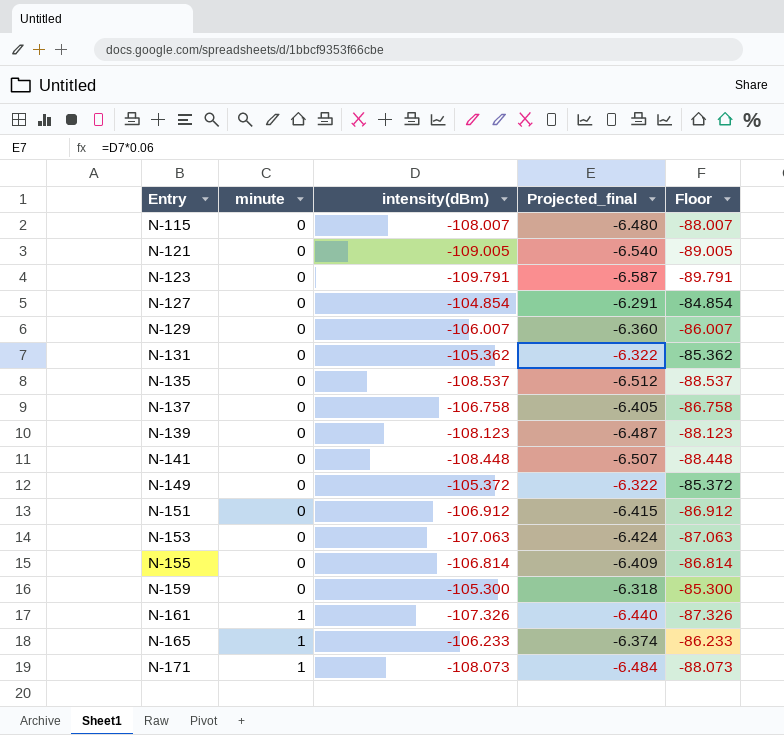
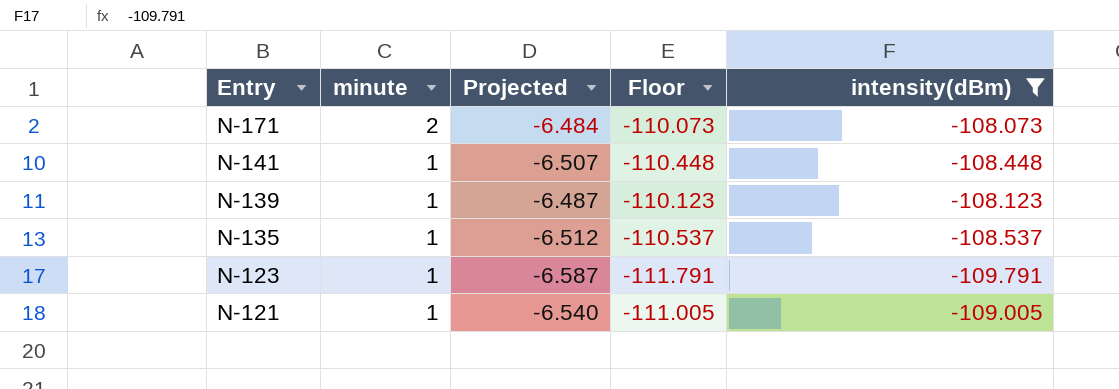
filter: none -> intensity(dBm) <= -108.073
row order: Entry ascending -> Entry descending
column name: Projected_final -> Projected
column Floor | formula: [intensity(dBm)] + 20 -> [intensity(dBm)] - 2
column intensity(dBm) | position: 3 -> 5
N-171 | minute: 1 -> 2
N-141 | minute: 0 -> 1
N-139 | minute: 0 -> 1
N-135 | minute: 0 -> 1
N-123 | minute: 0 -> 1
N-121 | minute: 0 -> 1

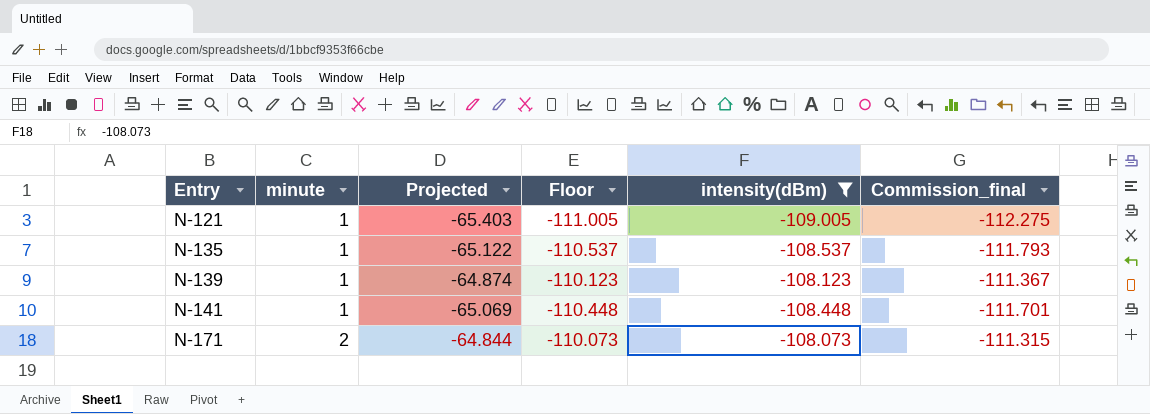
row order: Entry descending -> Entry ascending
column Projected | formula: [intensity(dBm)] * 0.06 -> [intensity(dBm)] * 0.6
column Commission_final | formula: none -> [intensity(dBm)] * 1.03
row N-123: 1 | -6.587 | -111.791 | -109.791 -> none

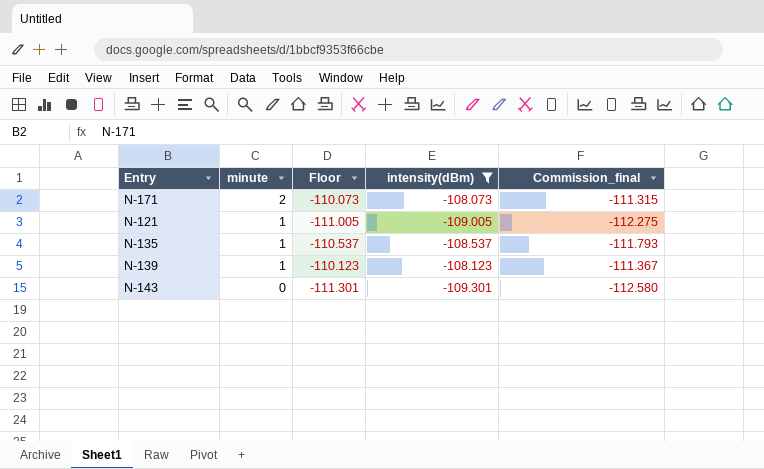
row order: Entry ascending -> minute descending
column Projected | formula: [intensity(dBm)] * 0.6 -> none
row N-141: 1 | -65.069 | -110.448 | -108.448 | -111.701 -> none
row N-143: none -> 0 | -111.301 | -109.301 | -112.580

